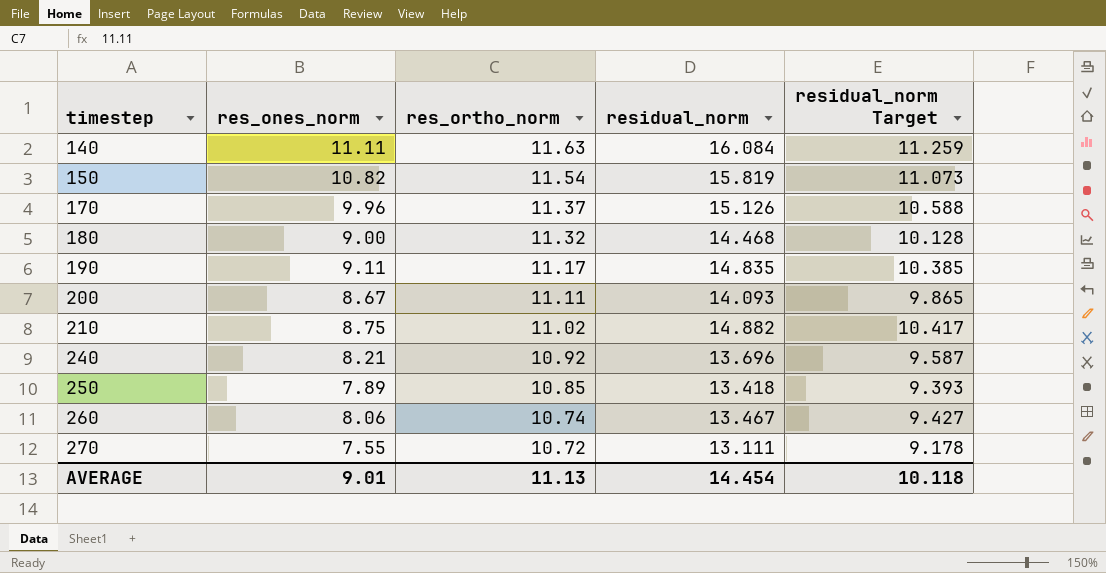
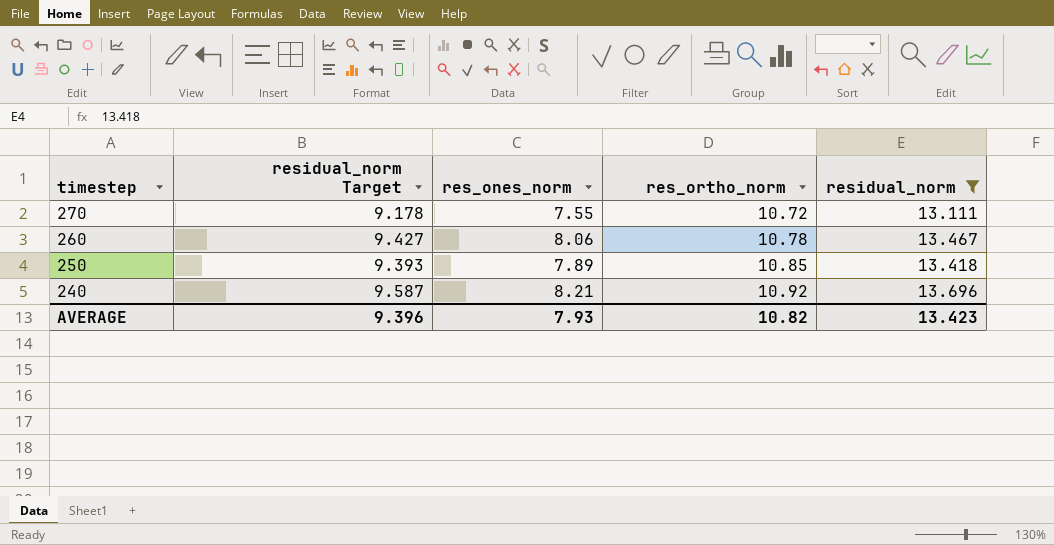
filter: none -> residual_norm <= 13.696
row order: timestep ascending -> timestep descending
column residual_norm Target | position: 5 -> 2
260 | res_ortho_norm: 10.74 -> 10.78
AVERAGE | residual_norm Target: 10.118 -> 9.396
AVERAGE | res_ones_norm: 9.01 -> 7.93
AVERAGE | res_ortho_norm: 11.13 -> 10.82
AVERAGE | residual_norm: 14.454 -> 13.423

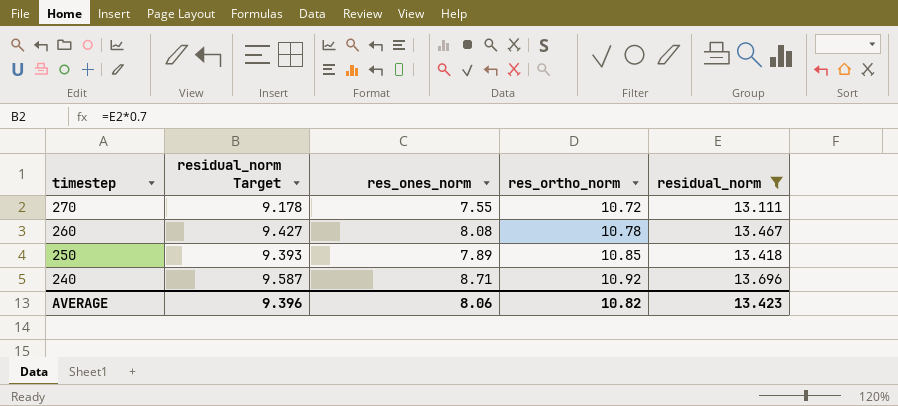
260 | res_ones_norm: 8.06 -> 8.08
240 | res_ones_norm: 8.21 -> 8.71
AVERAGE | res_ones_norm: 7.93 -> 8.06

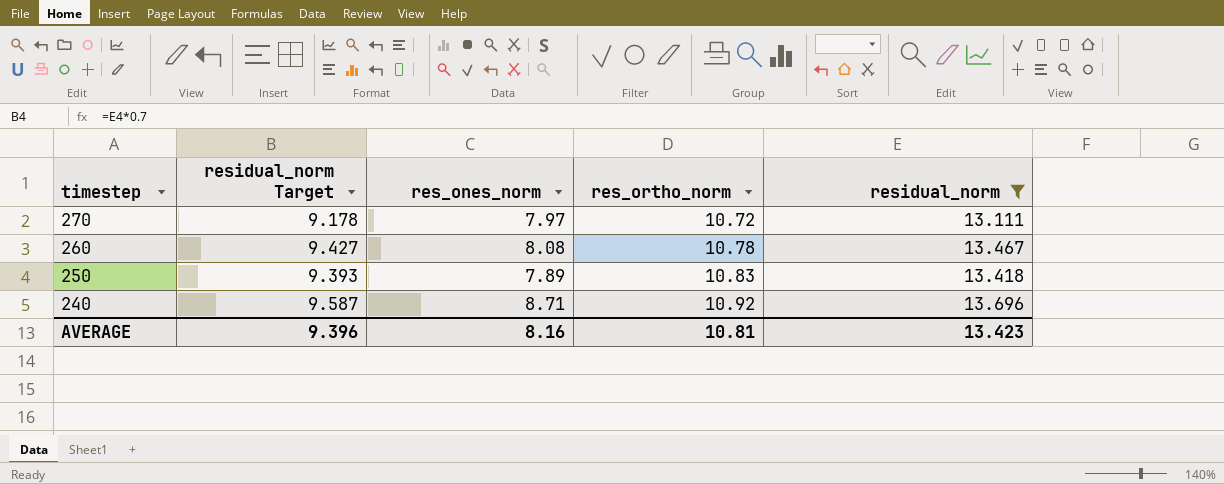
270 | res_ones_norm: 7.55 -> 7.97
250 | res_ortho_norm: 10.85 -> 10.83
AVERAGE | res_ones_norm: 8.06 -> 8.16
AVERAGE | res_ortho_norm: 10.82 -> 10.81

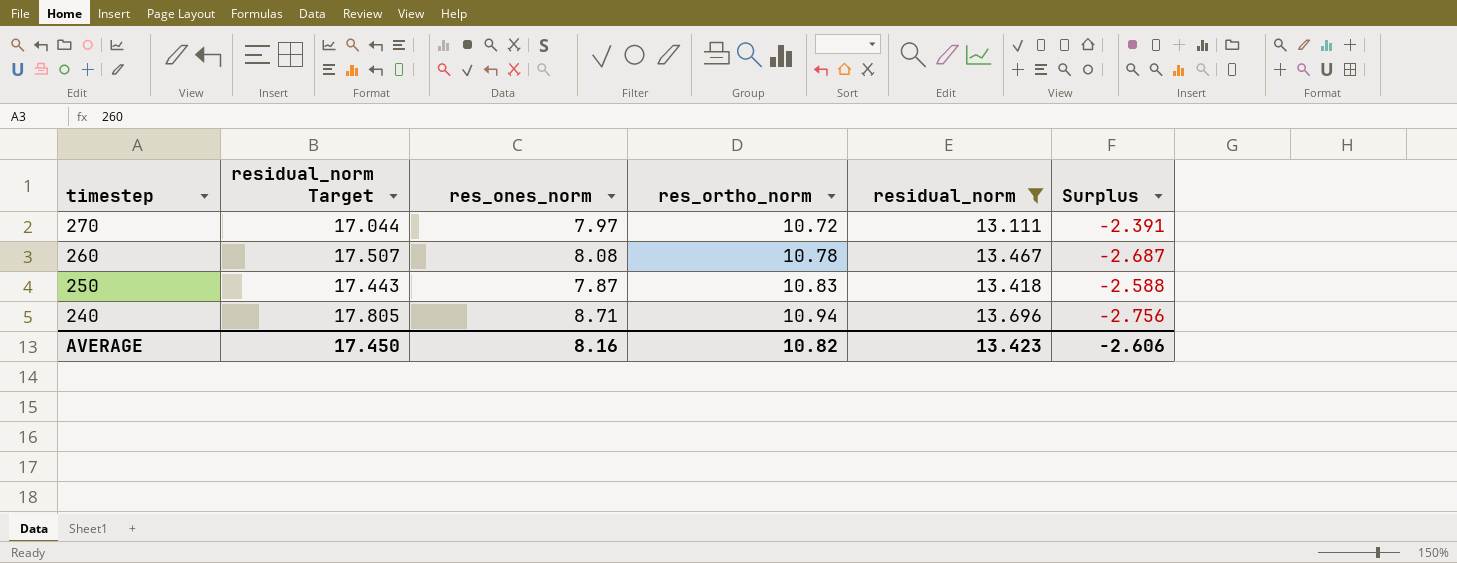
column residual_norm Target | formula: [residual_norm] * 0.7 -> [residual_norm] * 1.3
column Surplus | formula: none -> [res_ortho_norm] - [residual_norm]
250 | res_ones_norm: 7.89 -> 7.87
240 | res_ortho_norm: 10.92 -> 10.94
AVERAGE | residual_norm Target: 9.396 -> 17.450
AVERAGE | res_ortho_norm: 10.81 -> 10.82

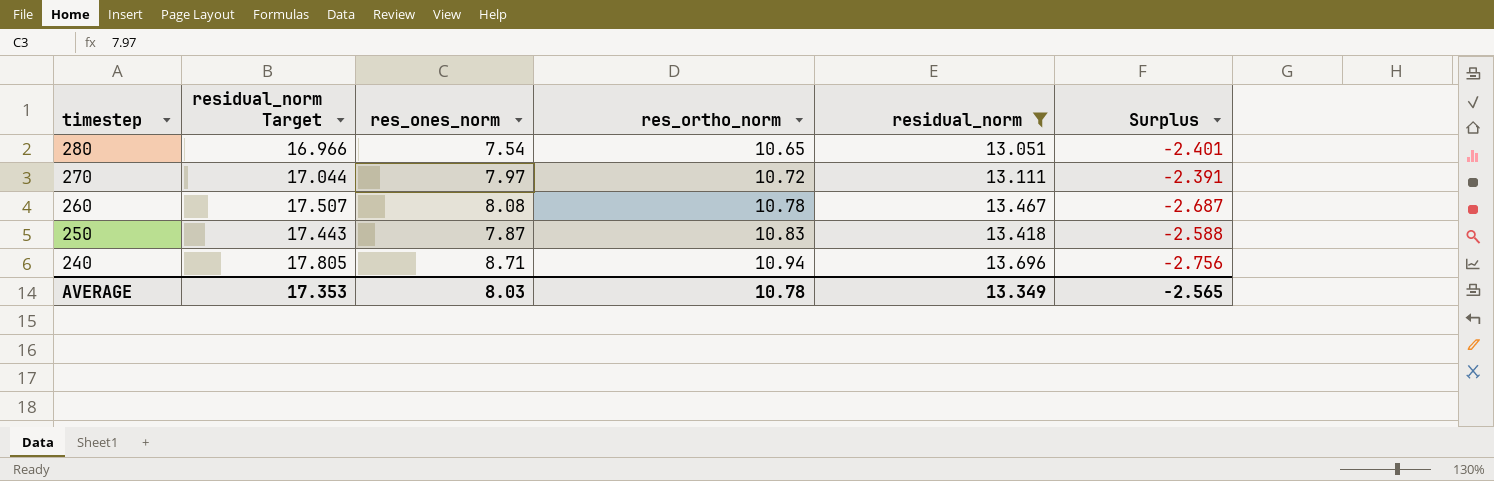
row 280: none -> 16.966 | 7.54 | 10.65 | 13.051 | -2.401
AVERAGE | residual_norm Target: 17.450 -> 17.353
AVERAGE | res_ones_norm: 8.16 -> 8.03
AVERAGE | res_ortho_norm: 10.82 -> 10.78
AVERAGE | residual_norm: 13.423 -> 13.349
AVERAGE | Surplus: -2.606 -> -2.565

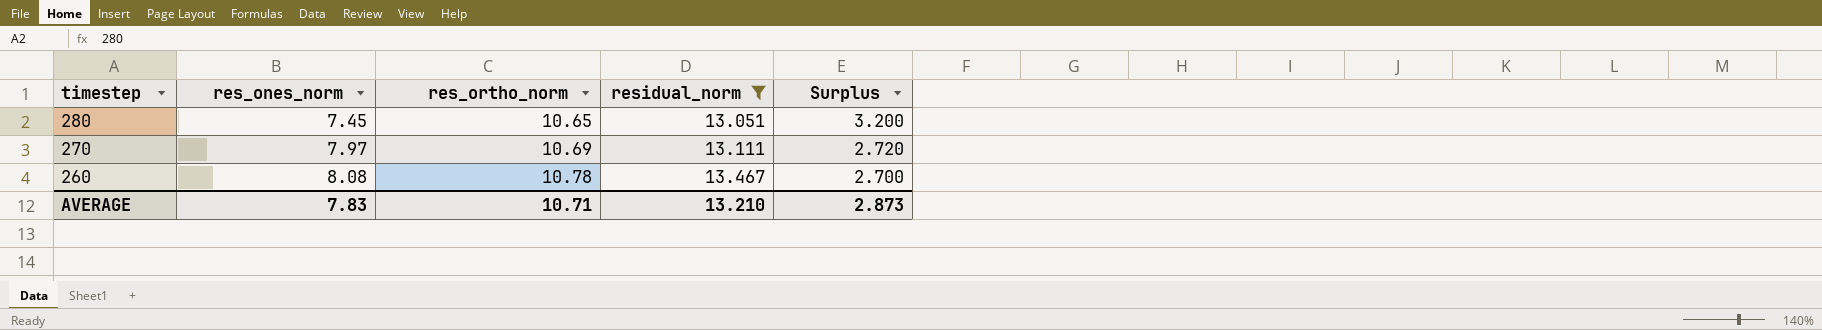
column residual_norm Target | formula: [residual_norm] * 1.3 -> none
column Surplus | formula: [res_ortho_norm] - [residual_norm] -> [res_ortho_norm] - [res_ones_norm]
row 250: 17.443 | 7.87 | 10.83 | 13.418 | -2.588 -> none
row 240: 17.805 | 8.71 | 10.94 | 13.696 | -2.756 -> none
280 | res_ones_norm: 7.54 -> 7.45
270 | res_ortho_norm: 10.72 -> 10.69
AVERAGE | res_ones_norm: 8.03 -> 7.83
AVERAGE | res_ortho_norm: 10.78 -> 10.71
AVERAGE | residual_norm: 13.349 -> 13.210
AVERAGE | Surplus: -2.565 -> 2.873

